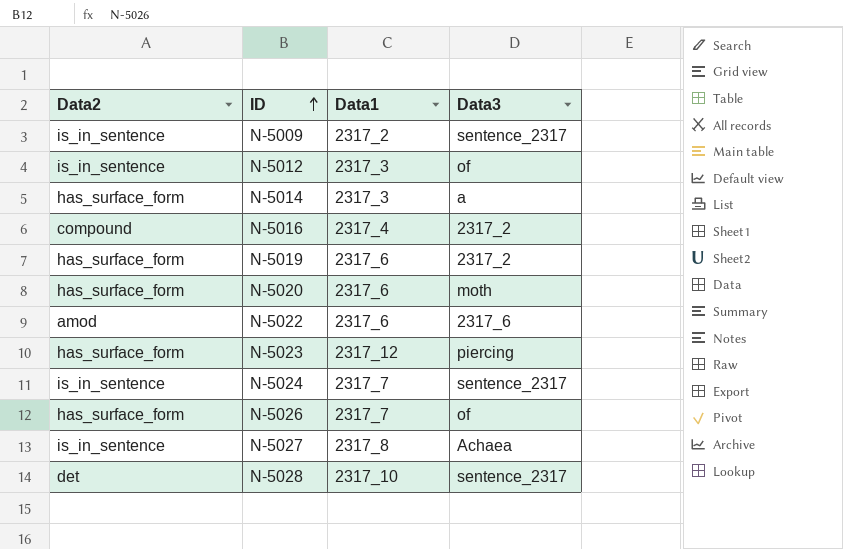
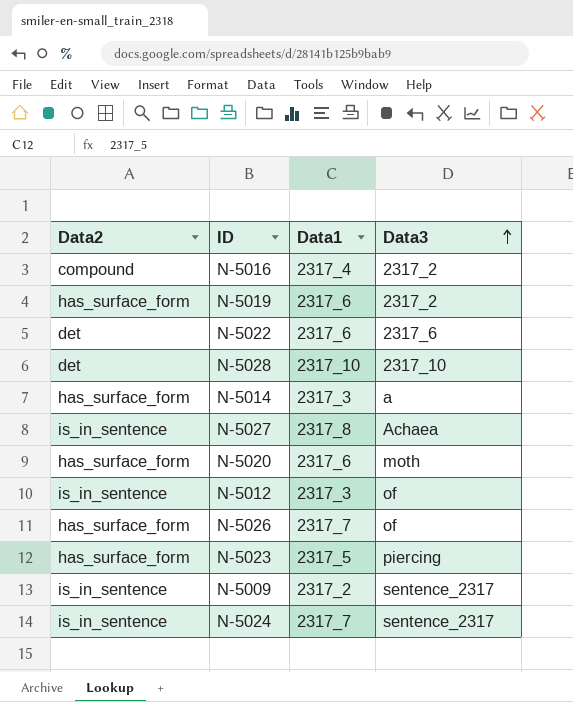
row order: ID ascending -> Data3 ascending
N-5022 | Data2: amod -> det
N-5028 | Data3: sentence_2317 -> 2317_10
N-5023 | Data1: 2317_12 -> 2317_5

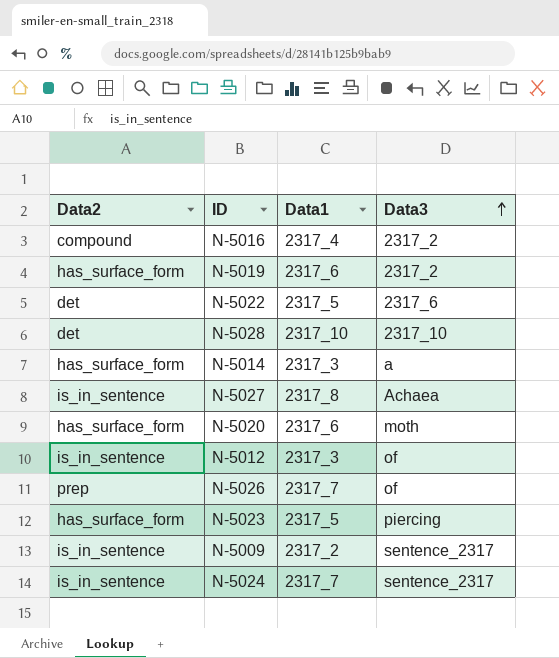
N-5022 | Data1: 2317_6 -> 2317_5
N-5026 | Data2: has_surface_form -> prep

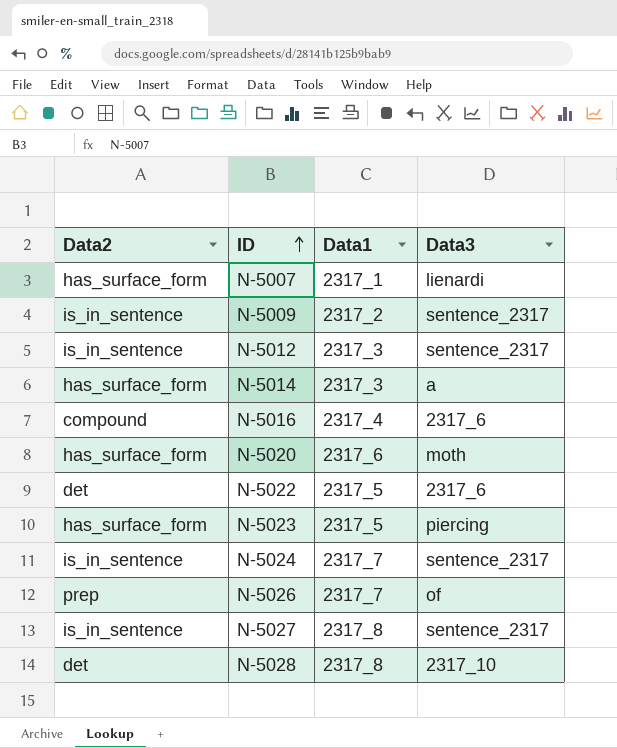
row order: Data3 ascending -> ID ascending
row N-5019: has_surface_form | 2317_6 | 2317_2 -> none
row N-5007: none -> has_surface_form | 2317_1 | lienardi
N-5012 | Data3: of -> sentence_2317
N-5016 | Data3: 2317_2 -> 2317_6
N-5027 | Data3: Achaea -> sentence_2317
N-5028 | Data1: 2317_10 -> 2317_8

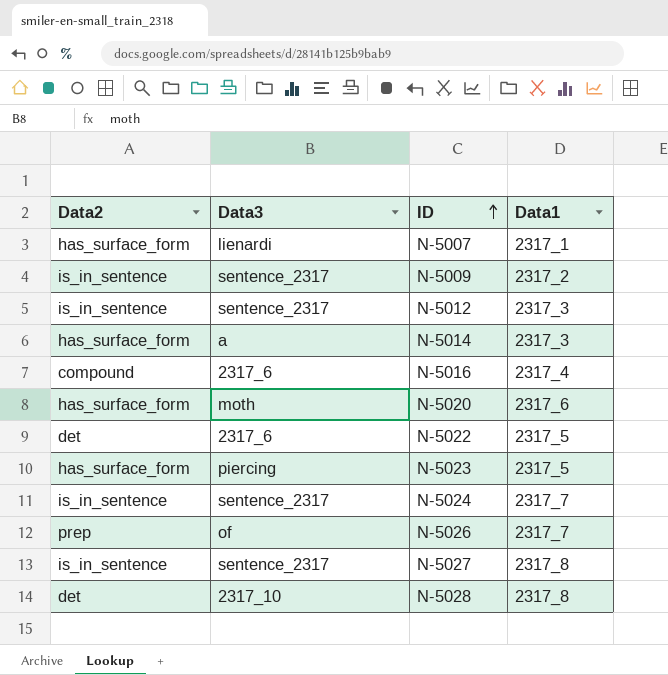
column Data3 | position: 4 -> 2

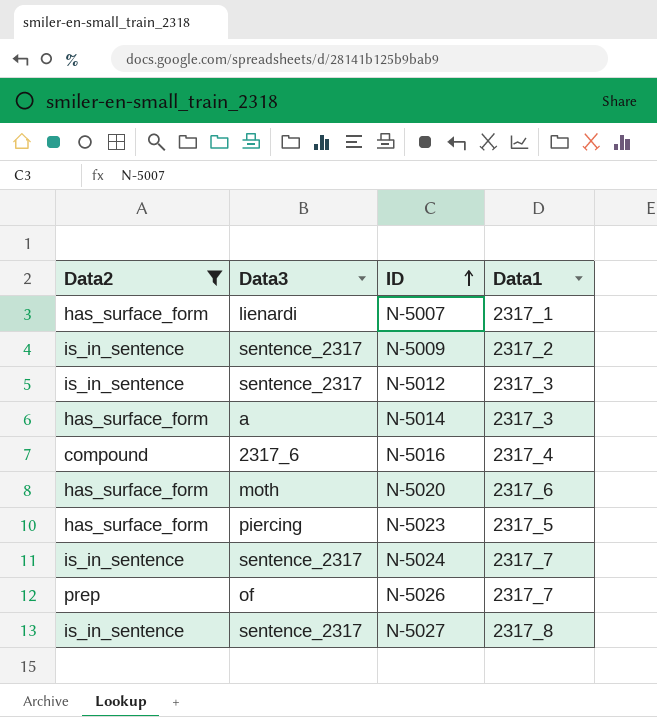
filter: none -> Data2 != det

